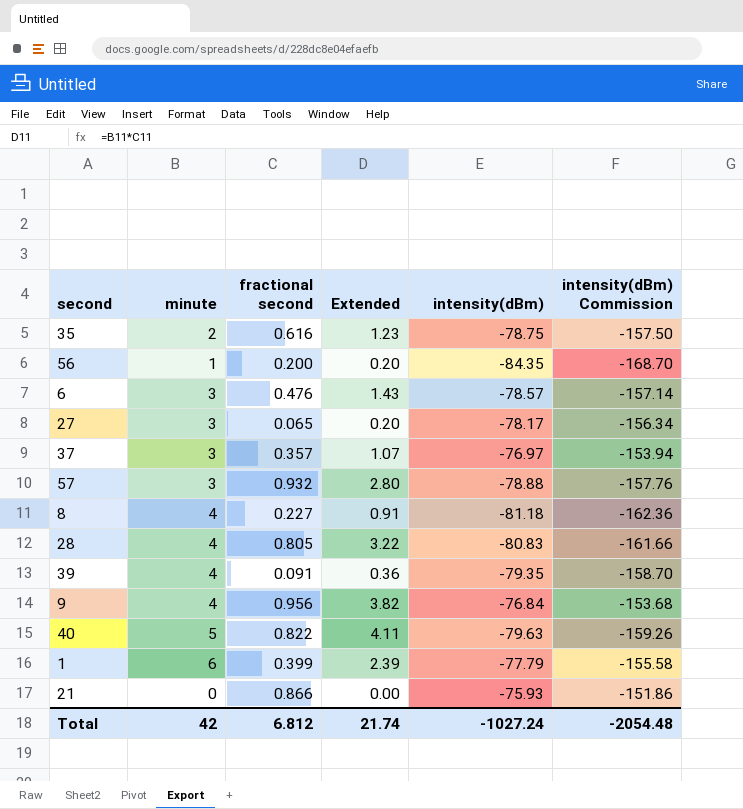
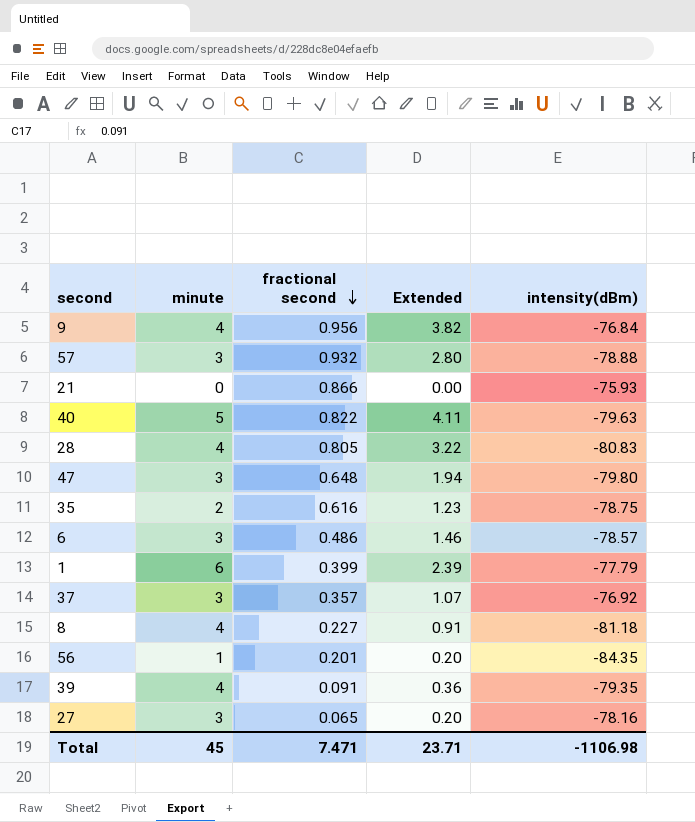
row order: none -> fractional second descending
column intensity(dBm) Commission | formula: [intensity(dBm)] * 2 -> none
row 47: none -> 3 | 0.648 | 1.94 | -79.80
6 | fractional second: 0.476 -> 0.486
6 | Extended: 1.43 -> 1.46
37 | intensity(dBm): -76.97 -> -76.92
56 | fractional second: 0.200 -> 0.201
27 | intensity(dBm): -78.17 -> -78.16
Total | minute: 42 -> 45
Total | fractional second: 6.812 -> 7.471
Total | Extended: 21.74 -> 23.71
Total | intensity(dBm): -1027.24 -> -1106.98

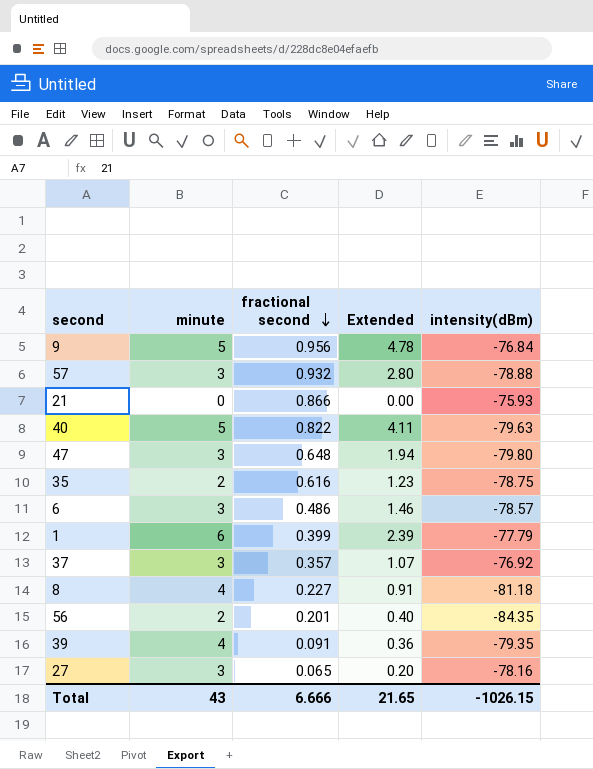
row 28: 4 | 0.805 | 3.22 | -80.83 -> none
9 | minute: 4 -> 5
9 | Extended: 3.82 -> 4.78
56 | minute: 1 -> 2
56 | Extended: 0.20 -> 0.40
Total | minute: 45 -> 43
Total | fractional second: 7.471 -> 6.666
Total | Extended: 23.71 -> 21.65
Total | intensity(dBm): -1106.98 -> -1026.15

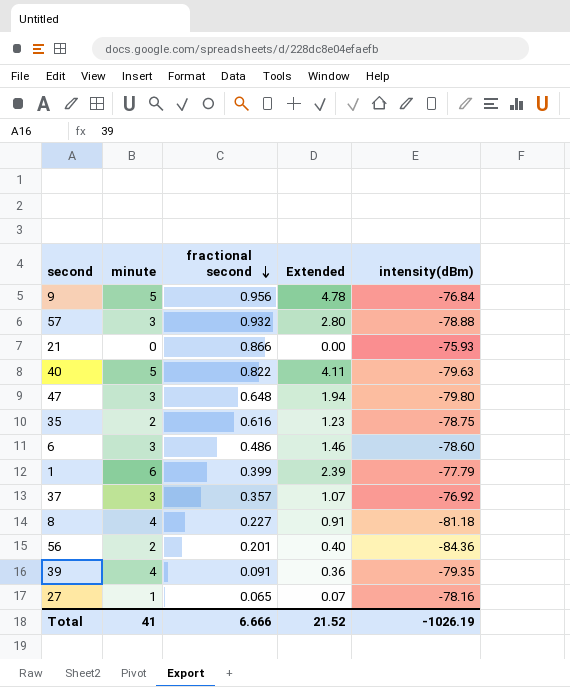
6 | intensity(dBm): -78.57 -> -78.60
56 | intensity(dBm): -84.35 -> -84.36
27 | minute: 3 -> 1
27 | Extended: 0.20 -> 0.07
Total | minute: 43 -> 41
Total | Extended: 21.65 -> 21.52
Total | intensity(dBm): -1026.15 -> -1026.19

